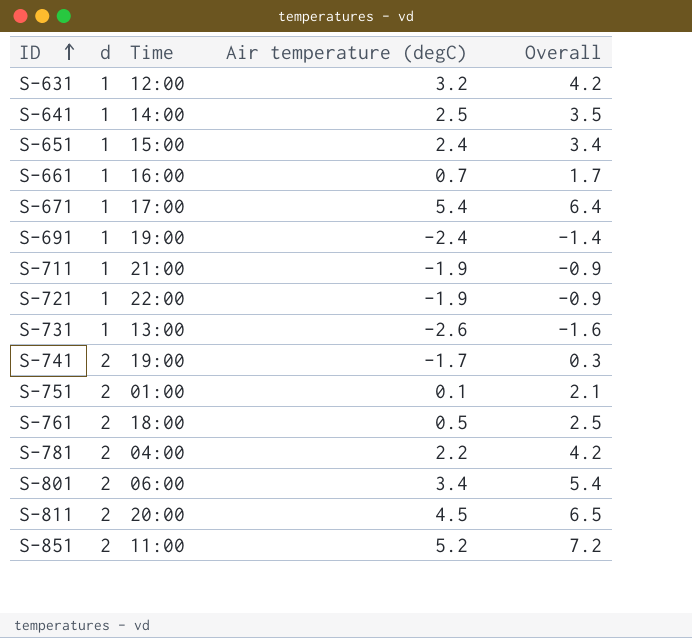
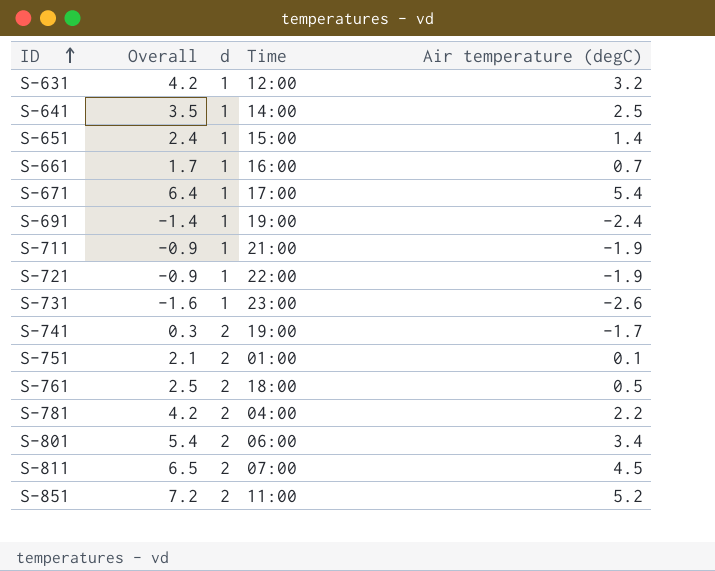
column Overall | position: 5 -> 2
S-651 | Overall: 3.4 -> 2.4
S-651 | Air temperature (degC): 2.4 -> 1.4
S-731 | Time: 13:00 -> 23:00
S-811 | Time: 20:00 -> 07:00

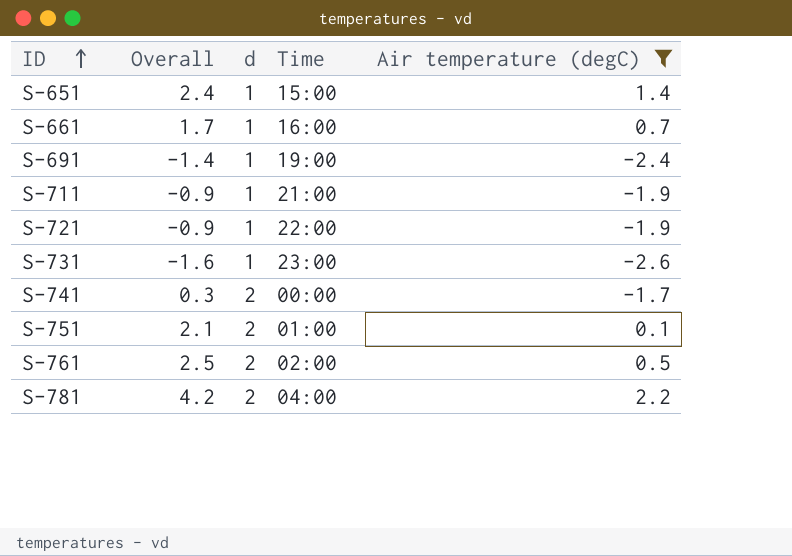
filter: none -> Air temperature (degC) <= 2.2
S-741 | Time: 19:00 -> 00:00
S-761 | Time: 18:00 -> 02:00

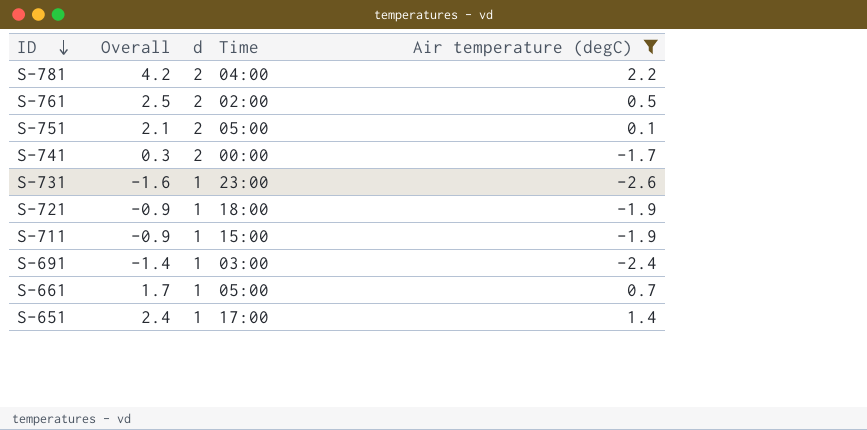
row order: ID ascending -> ID descending
S-751 | Time: 01:00 -> 05:00
S-721 | Time: 22:00 -> 18:00
S-711 | Time: 21:00 -> 15:00
S-691 | Time: 19:00 -> 03:00
S-661 | Time: 16:00 -> 05:00
S-651 | Time: 15:00 -> 17:00

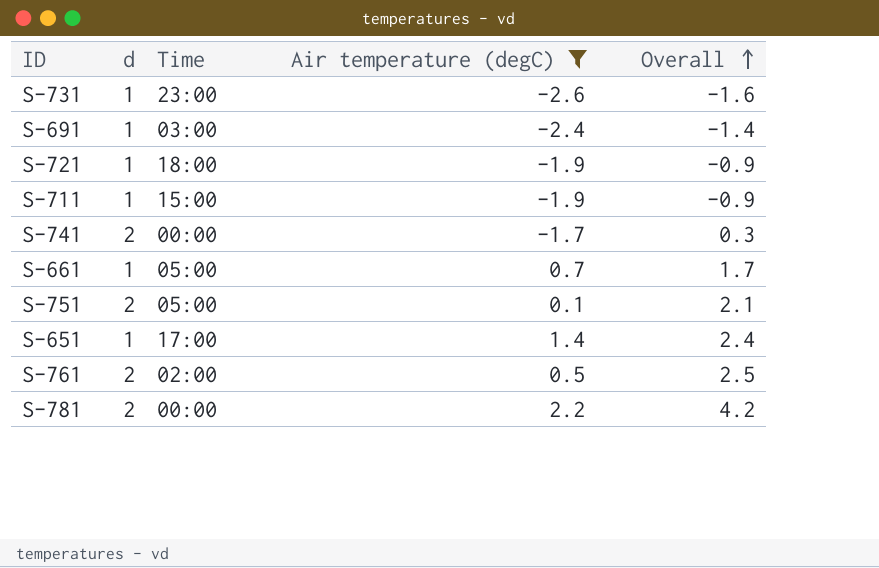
row order: ID descending -> Overall ascending
column Overall | position: 2 -> 5
S-781 | Time: 04:00 -> 00:00

